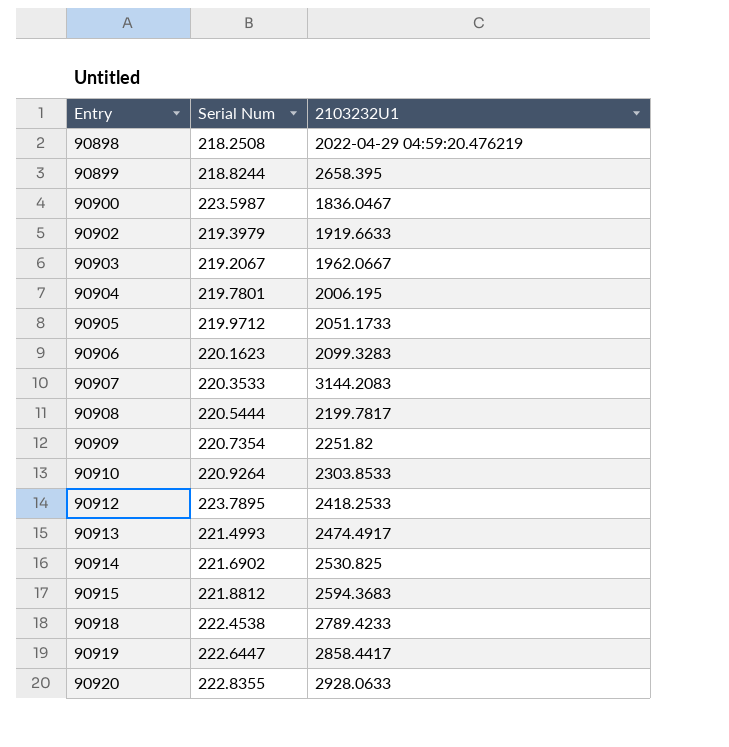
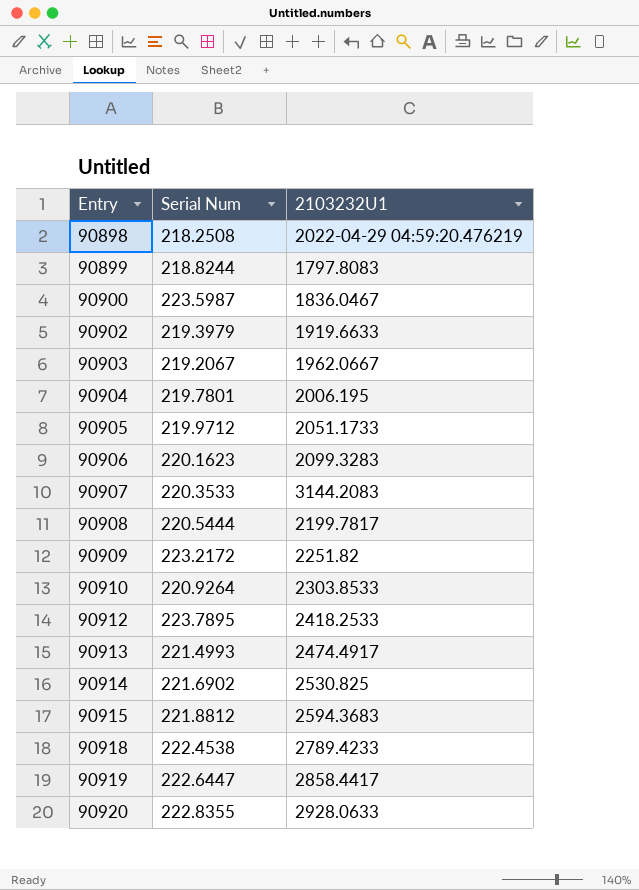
90899 | 2103232U1: 2658.395 -> 1797.8083
90909 | Serial Num: 220.7354 -> 223.2172

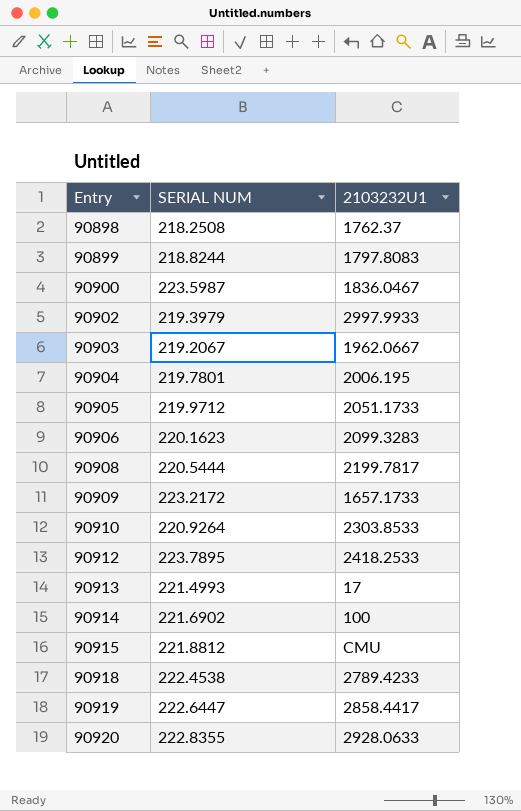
column name: Serial Num -> SERIAL NUM
row 90907: 220.3533 | 3144.2083 -> none
90898 | 2103232U1: 2022-04-29 04:59:20.476219 -> 1762.37
90902 | 2103232U1: 1919.6633 -> 2997.9933
90909 | 2103232U1: 2251.82 -> 1657.1733
90913 | 2103232U1: 2474.4917 -> 17
90914 | 2103232U1: 2530.825 -> 100
90915 | 2103232U1: 2594.3683 -> CMU

